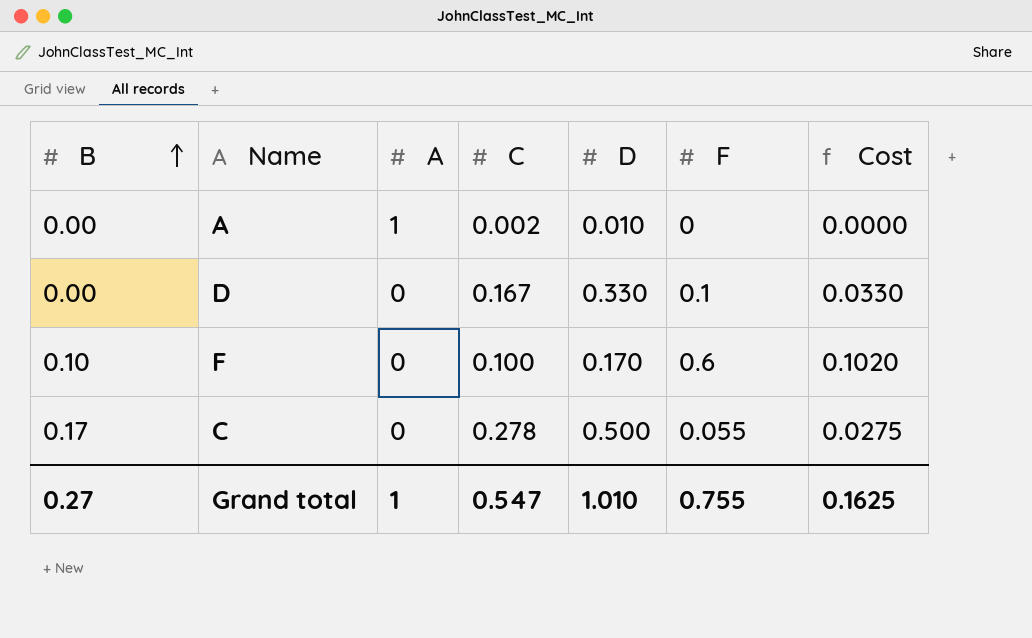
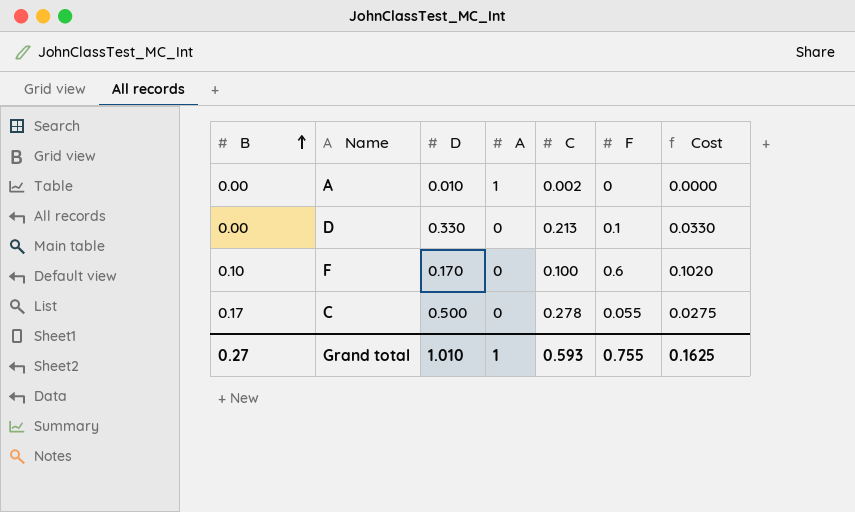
column D | position: 5 -> 3
D | C: 0.167 -> 0.213
Grand total | C: 0.547 -> 0.593

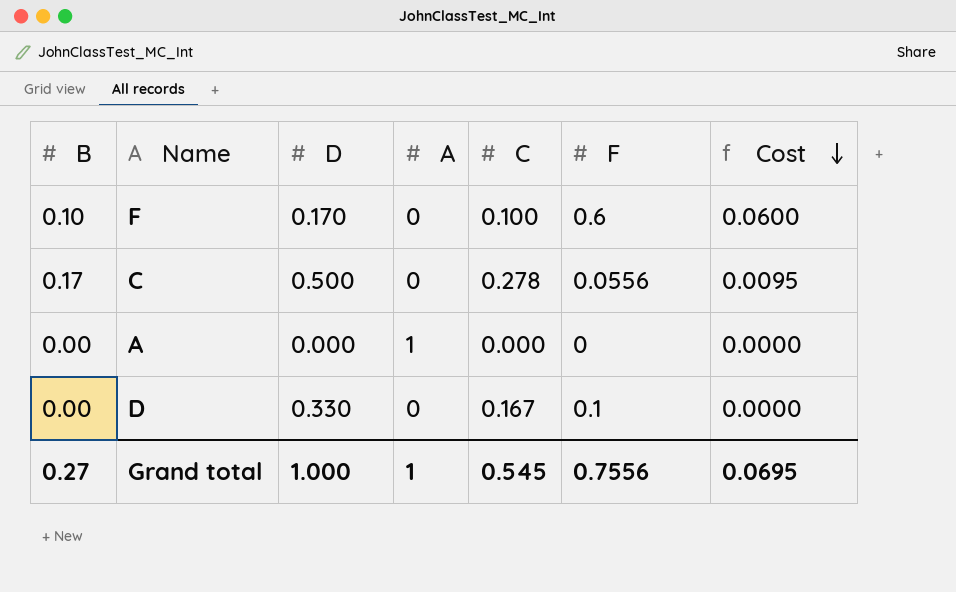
row order: B ascending -> Cost descending
column Cost | formula: [D] * [F] -> [B] * [F]
C | F: 0.055 -> 0.0556
A | D: 0.010 -> 0.000
A | C: 0.002 -> 0.000
D | C: 0.213 -> 0.167
Grand total | D: 1.010 -> 1.000
Grand total | C: 0.593 -> 0.545
Grand total | F: 0.755 -> 0.7556
Grand total | Cost: 0.1625 -> 0.0695

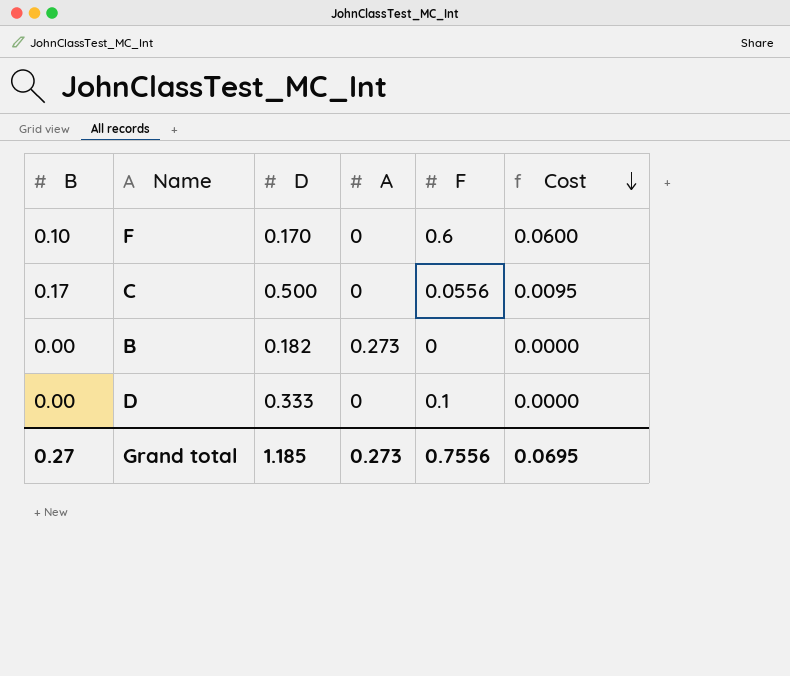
column C | position: 5 -> none
row A: 0.00 | 0.000 | 1 | 0.000 | 0 | 0.0000 -> none
row B: none -> 0.00 | 0.182 | 0.273 | 0 | 0.0000
D | D: 0.330 -> 0.333
Grand total | D: 1.000 -> 1.185
Grand total | A: 1 -> 0.273

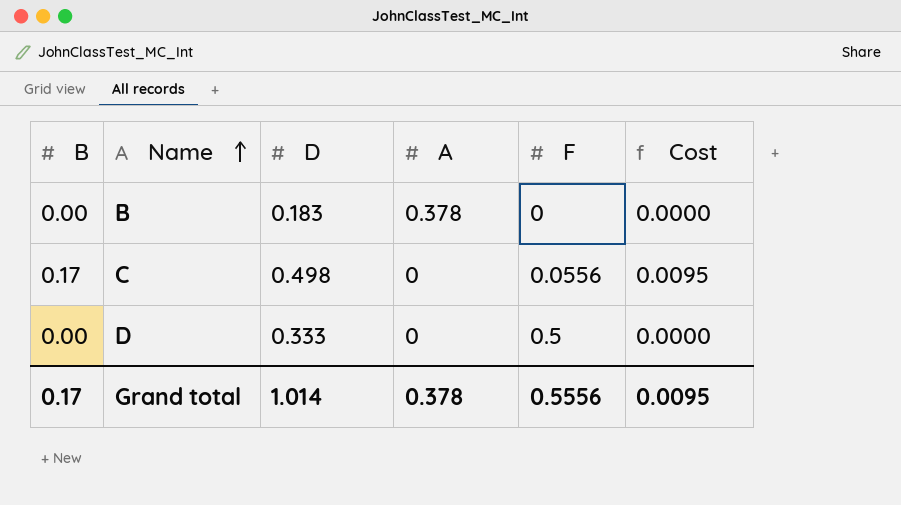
row order: Cost descending -> Name ascending
row F: 0.10 | 0.170 | 0 | 0.6 | 0.0600 -> none
B | D: 0.182 -> 0.183
B | A: 0.273 -> 0.378
C | D: 0.500 -> 0.498
D | F: 0.1 -> 0.5
Grand total | B: 0.27 -> 0.17
Grand total | D: 1.185 -> 1.014
Grand total | A: 0.273 -> 0.378
Grand total | F: 0.7556 -> 0.5556
Grand total | Cost: 0.0695 -> 0.0095

